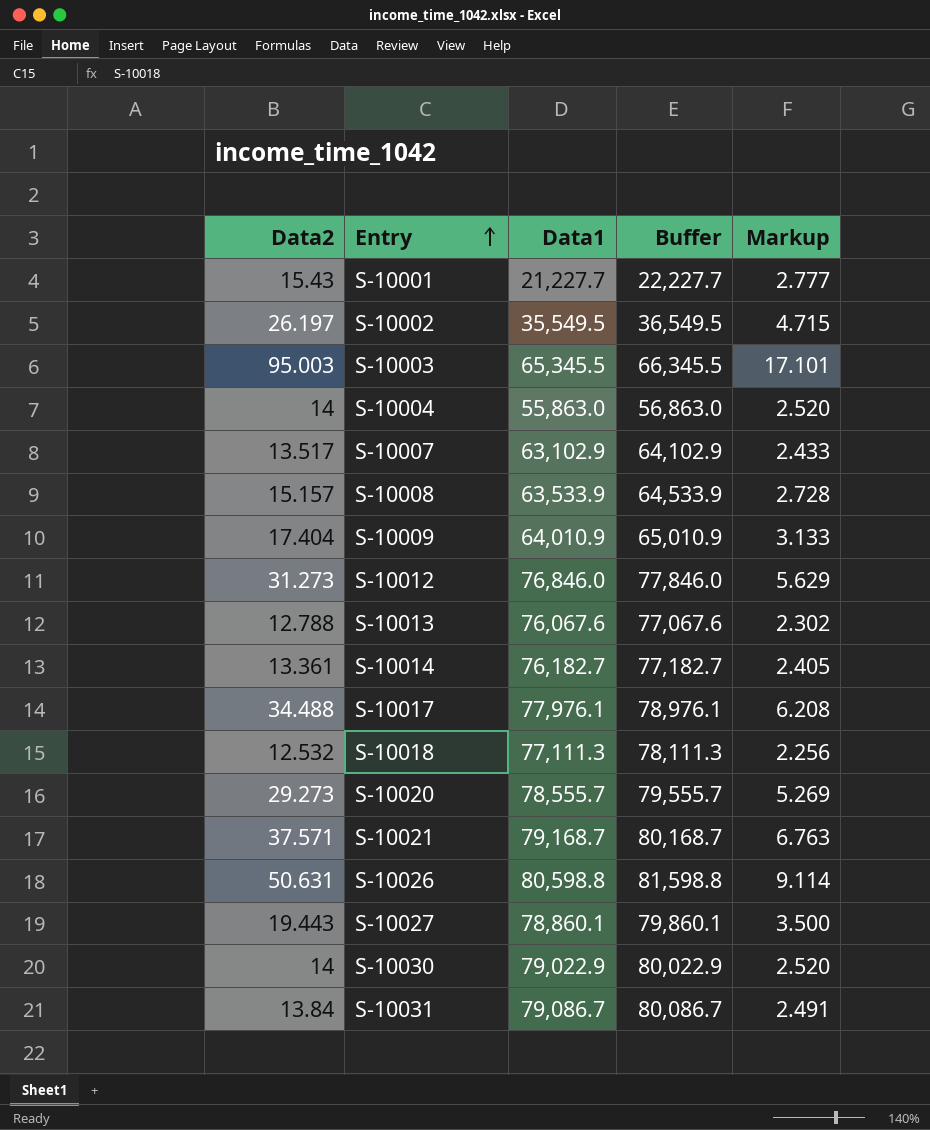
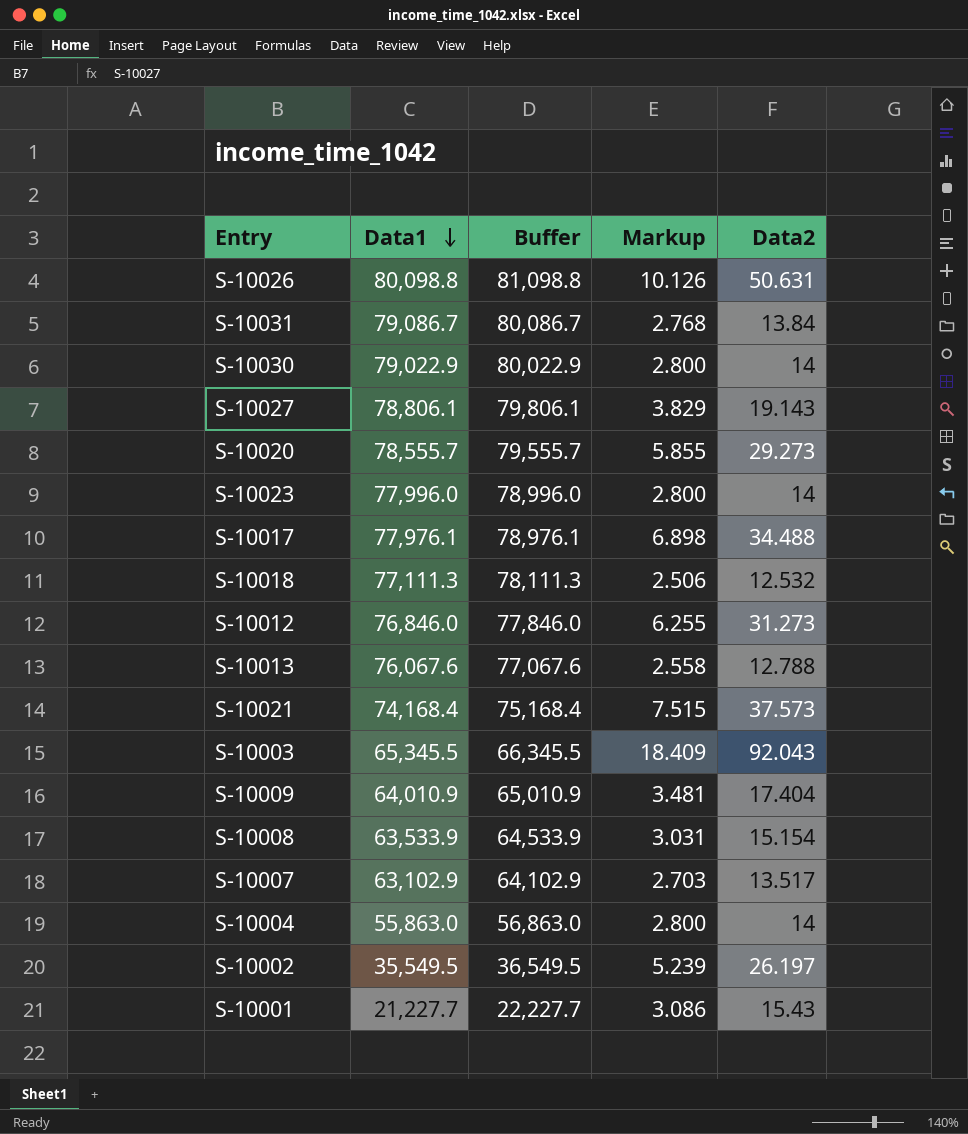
row order: Entry ascending -> Data1 descending
column Markup | formula: [Data2] * 0.18 -> [Data2] * 0.2
column Data2 | position: 1 -> 5
row S-10014: 13.361 | 76,182.7 | 77,182.7 | 2.405 -> none
S-10026 | Data1: 80,598.8 -> 80,098.8
S-10026 | Buffer: 81,598.8 -> 81,098.8
S-10027 | Data1: 78,860.1 -> 78,806.1
S-10027 | Buffer: 79,860.1 -> 79,806.1
S-10027 | Data2: 19.443 -> 19.143
row S-10023: none -> 77,996.0 | 78,996.0 | 2.800 | 14
S-10021 | Data1: 79,168.7 -> 74,168.4
S-10021 | Buffer: 80,168.7 -> 75,168.4
S-10021 | Data2: 37.571 -> 37.573
S-10003 | Data2: 95.003 -> 92.043
S-10008 | Data2: 15.157 -> 15.154

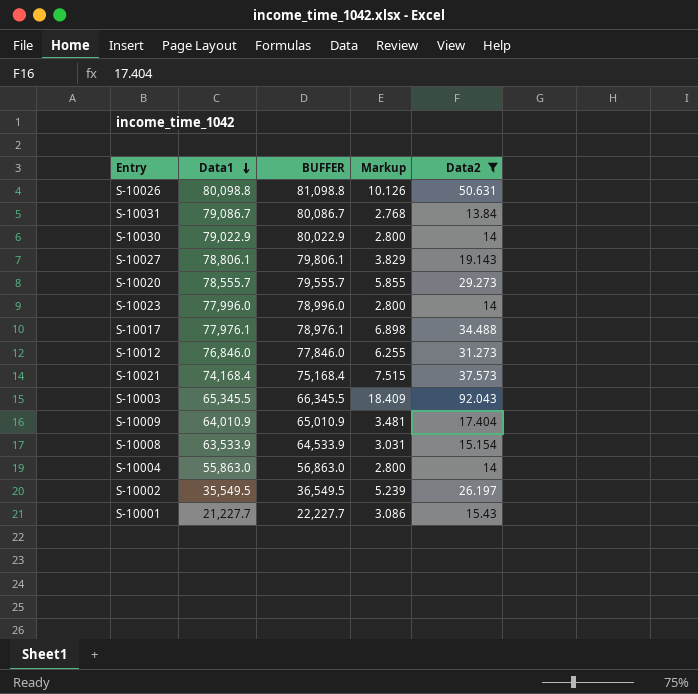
filter: none -> Data2 >= 13.84
column name: Buffer -> BUFFER

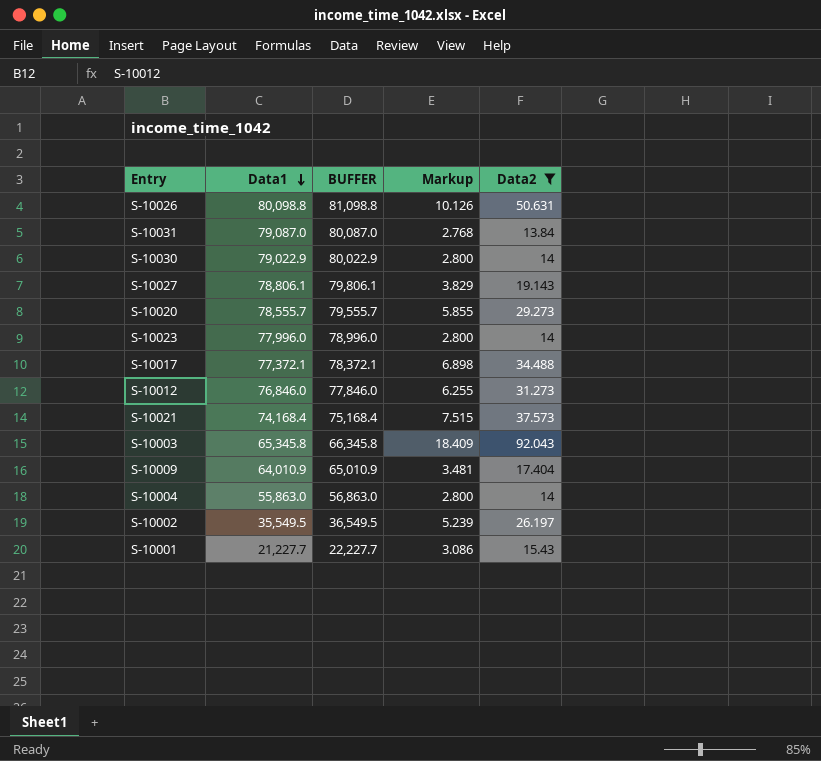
row S-10008: 63,533.9 | 64,533.9 | 3.031 | 15.154 -> none
S-10031 | Data1: 79,086.7 -> 79,087.0
S-10031 | BUFFER: 80,086.7 -> 80,087.0
S-10017 | Data1: 77,976.1 -> 77,372.1
S-10017 | BUFFER: 78,976.1 -> 78,372.1
S-10003 | Data1: 65,345.5 -> 65,345.8
S-10003 | BUFFER: 66,345.5 -> 66,345.8

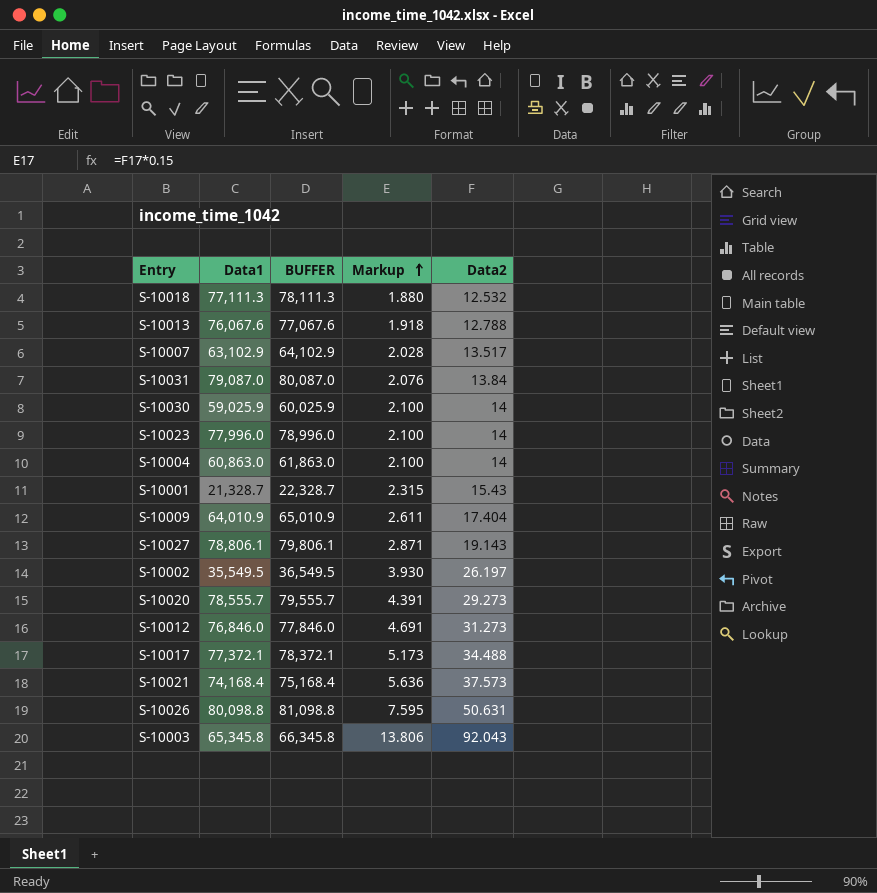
filter: Data2 >= 13.84 -> none
row order: Data1 descending -> Markup ascending
column Markup | formula: [Data2] * 0.2 -> [Data2] * 0.15
S-10030 | Data1: 79,022.9 -> 59,025.9
S-10030 | BUFFER: 80,022.9 -> 60,025.9
S-10004 | Data1: 55,863.0 -> 60,863.0
S-10004 | BUFFER: 56,863.0 -> 61,863.0
S-10001 | Data1: 21,227.7 -> 21,328.7
S-10001 | BUFFER: 22,227.7 -> 22,328.7

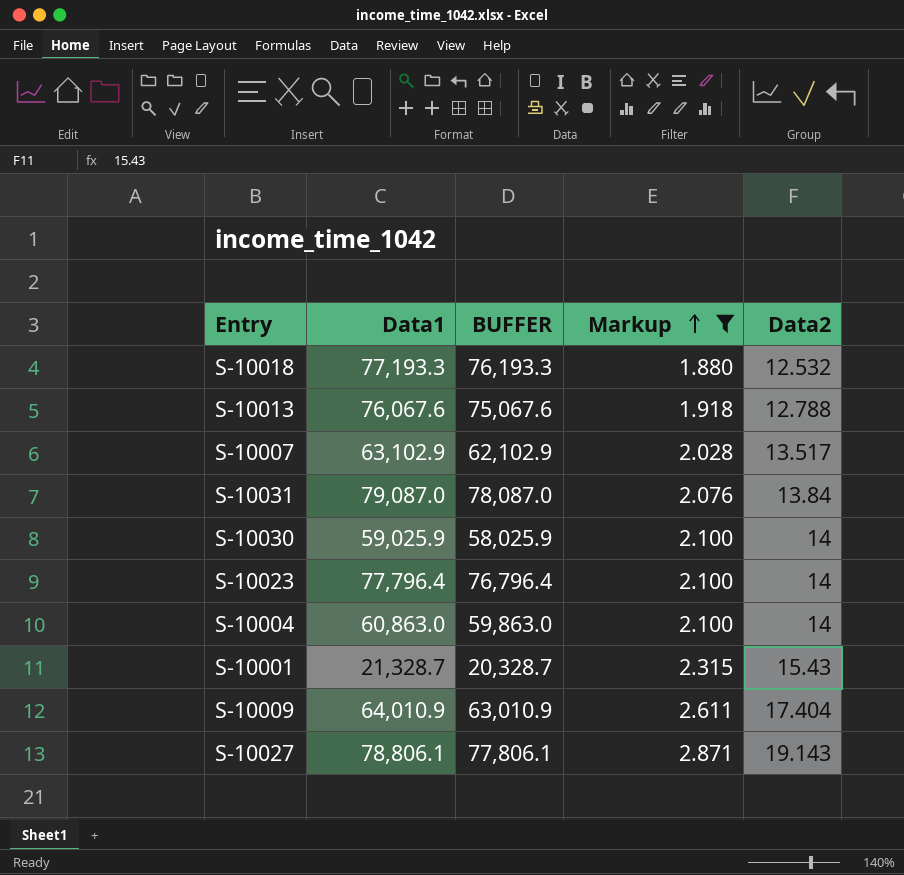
filter: none -> Markup <= 2.871
column BUFFER | formula: [Data1] + 1000 -> [Data1] - 1000
S-10018 | Data1: 77,111.3 -> 77,193.3
S-10023 | Data1: 77,996.0 -> 77,796.4

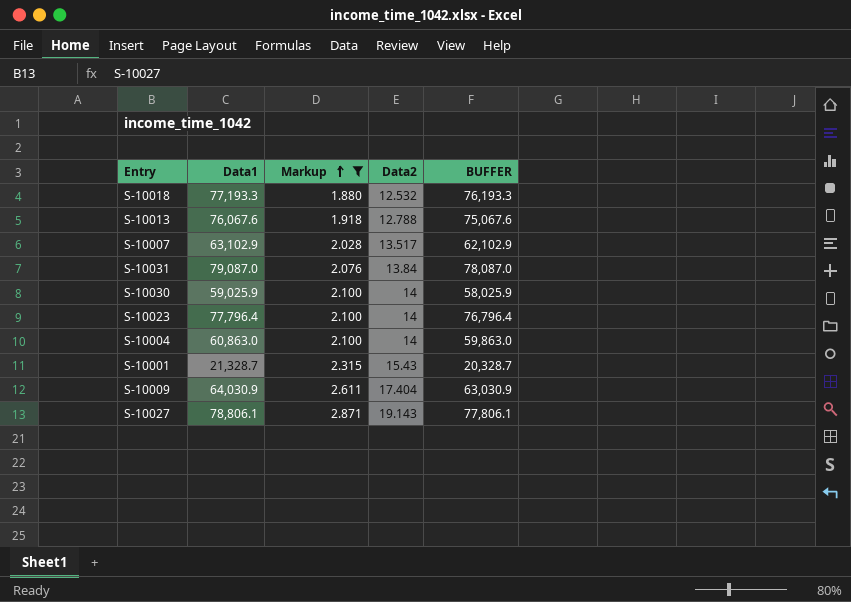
column BUFFER | position: 3 -> 5
S-10009 | Data1: 64,010.9 -> 64,030.9
S-10009 | BUFFER: 63,010.9 -> 63,030.9

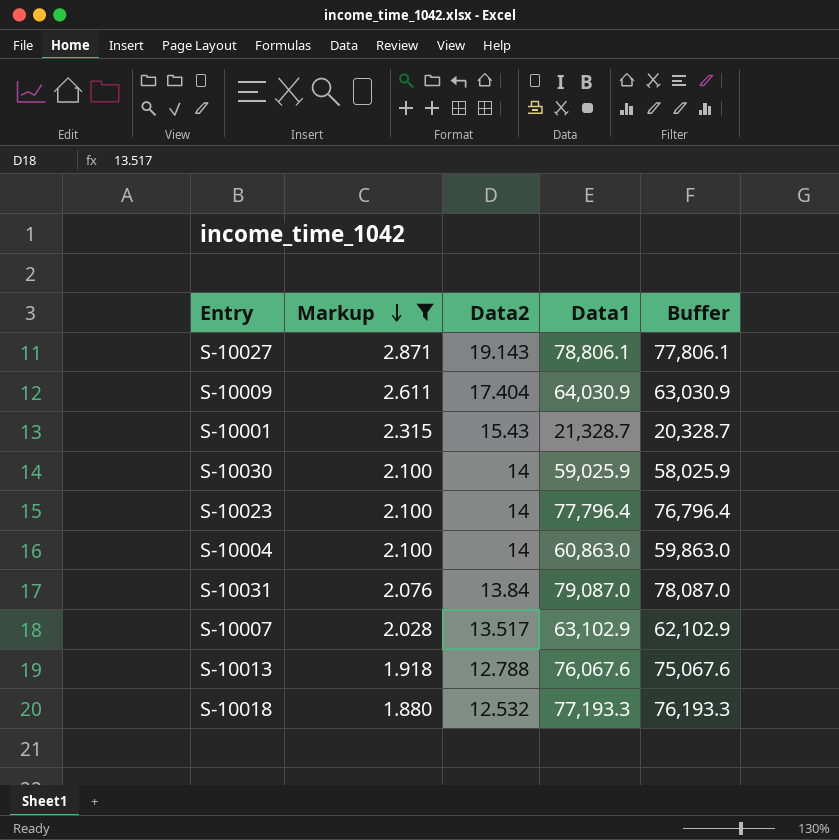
row order: Markup ascending -> Markup descending
column Data1 | position: 2 -> 4
column name: BUFFER -> Buffer

